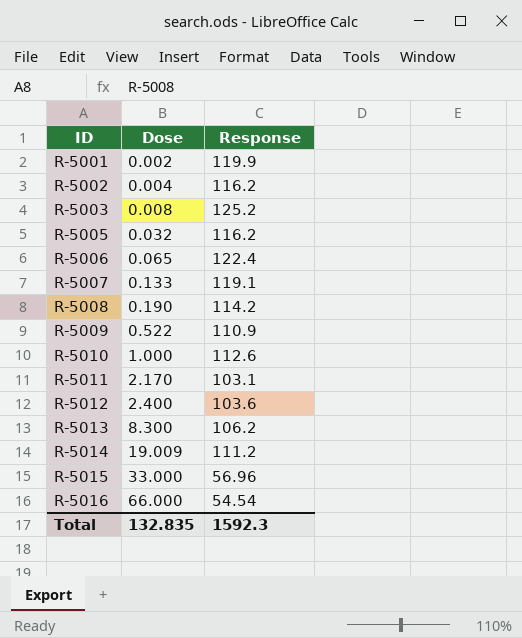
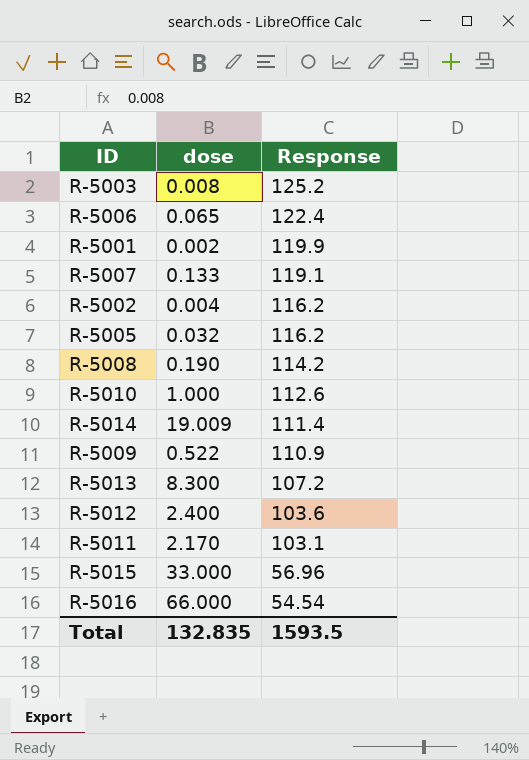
row order: ID ascending -> Response descending
column name: Dose -> dose
R-5014 | Response: 111.2 -> 111.4
R-5013 | Response: 106.2 -> 107.2
Total | Response: 1592.3 -> 1593.5

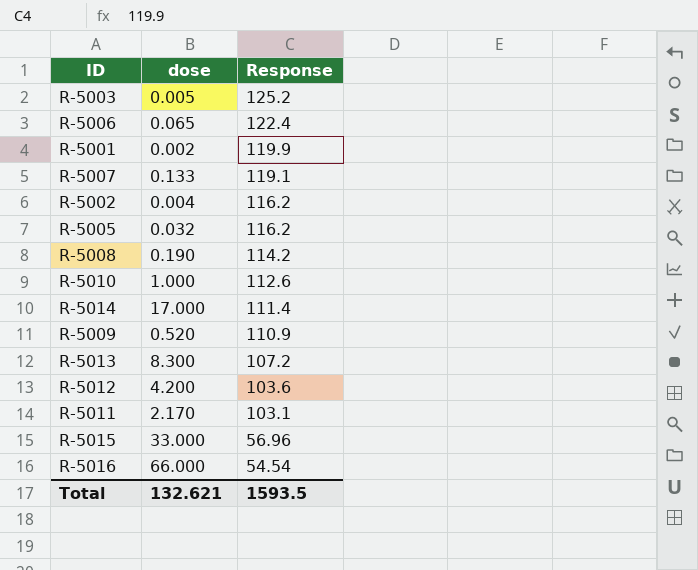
R-5003 | dose: 0.008 -> 0.005
R-5014 | dose: 19.009 -> 17.000
R-5009 | dose: 0.522 -> 0.520
R-5012 | dose: 2.400 -> 4.200
Total | dose: 132.835 -> 132.621

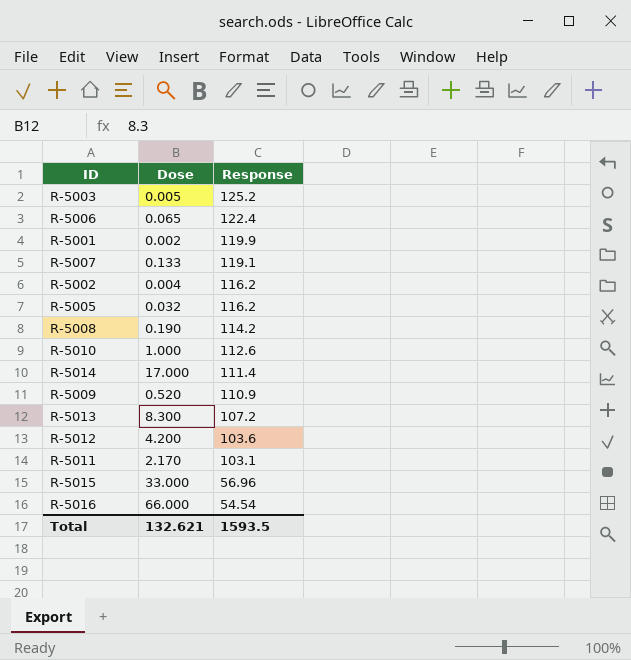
column name: dose -> Dose

